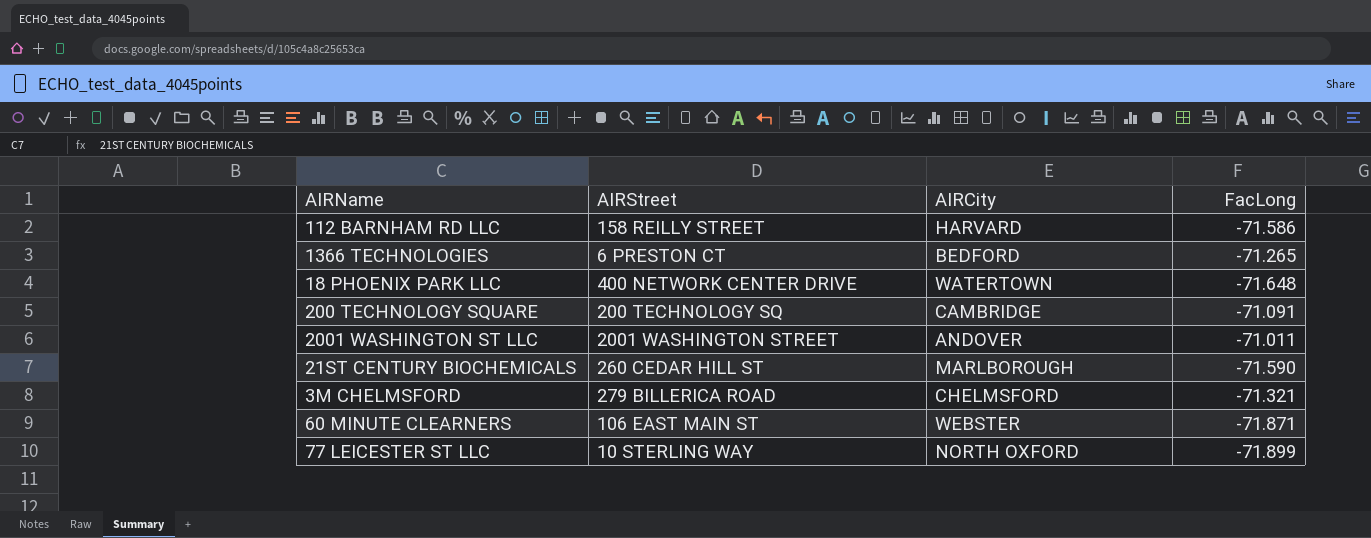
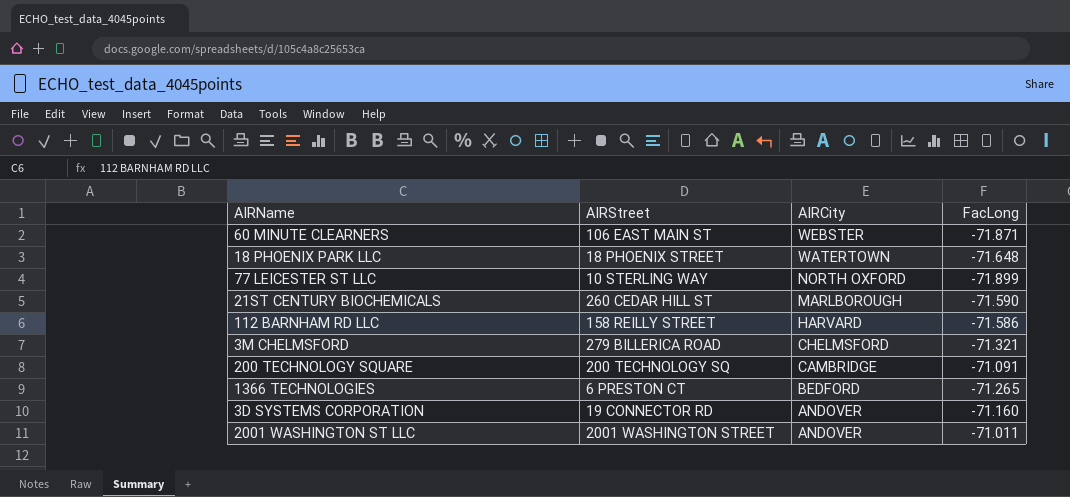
row order: none -> AIRCity descending
18 PHOENIX PARK LLC | AIRStreet: 400 NETWORK CENTER DRIVE -> 18 PHOENIX STREET
row 3D SYSTEMS CORPORATION: none -> 19 CONNECTOR RD | ANDOVER | -71.160

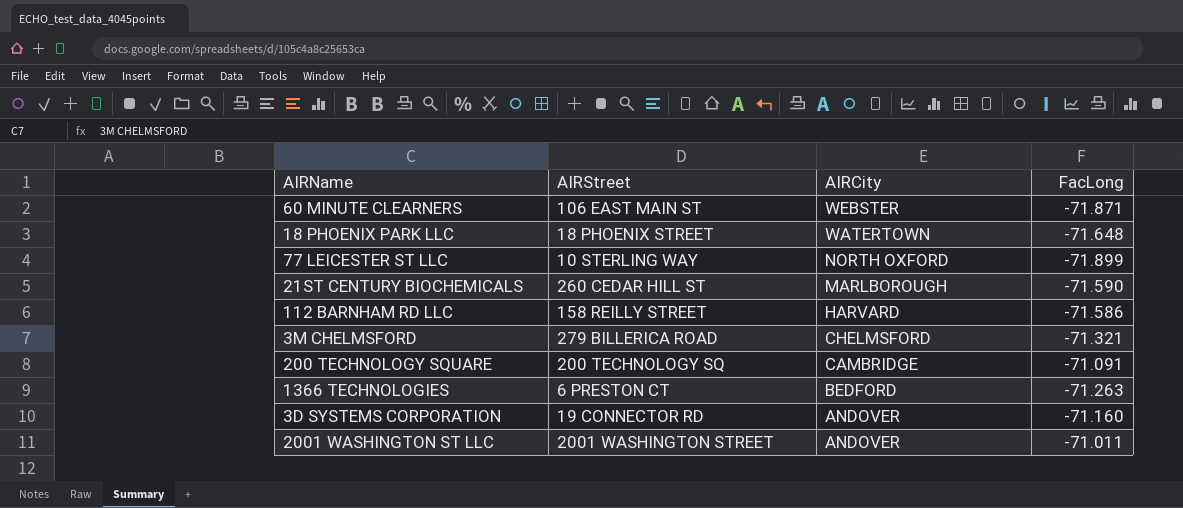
1366 TECHNOLOGIES | FacLong: -71.265 -> -71.263

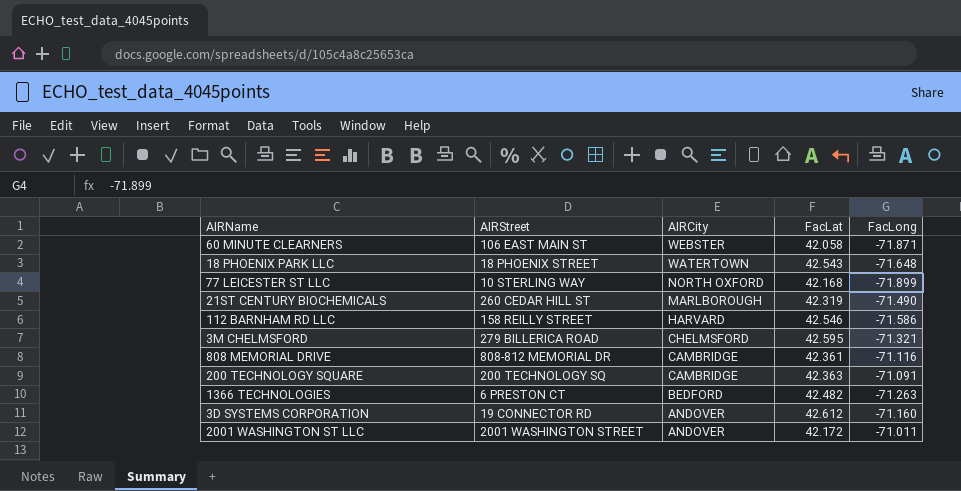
column FacLat | position: none -> 4
21ST CENTURY BIOCHEMICALS | FacLong: -71.590 -> -71.490
row 808 MEMORIAL DRIVE: none -> 808-812 MEMORIAL DR | CAMBRIDGE | 42.361 | -71.116

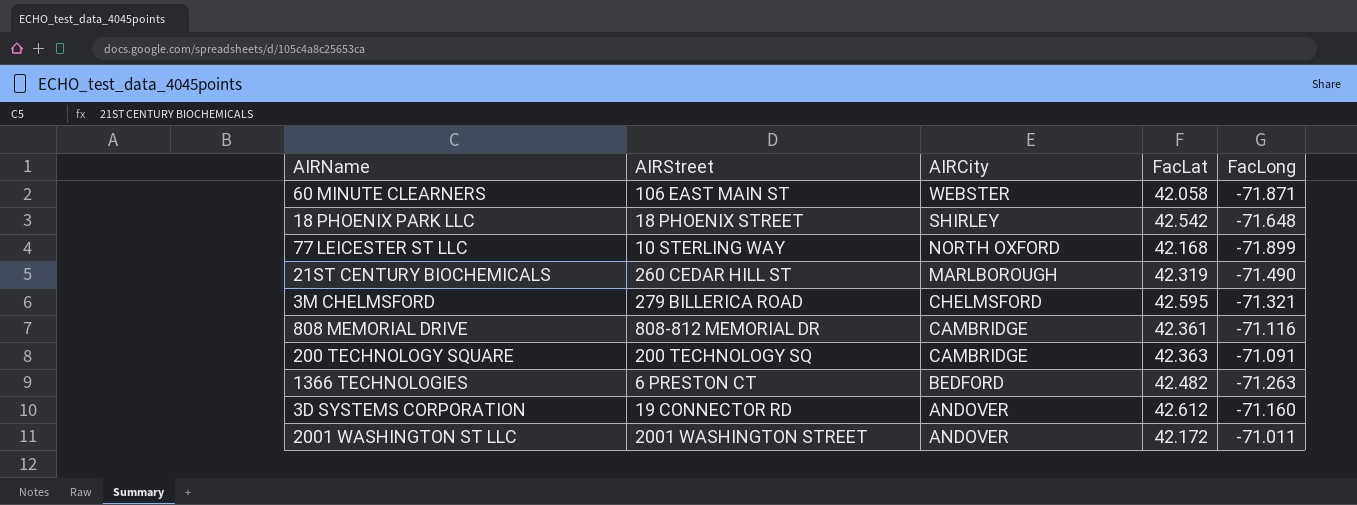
row 112 BARNHAM RD LLC: 158 REILLY STREET | HARVARD | 42.546 | -71.586 -> none
18 PHOENIX PARK LLC | AIRCity: WATERTOWN -> SHIRLEY
18 PHOENIX PARK LLC | FacLat: 42.543 -> 42.542

